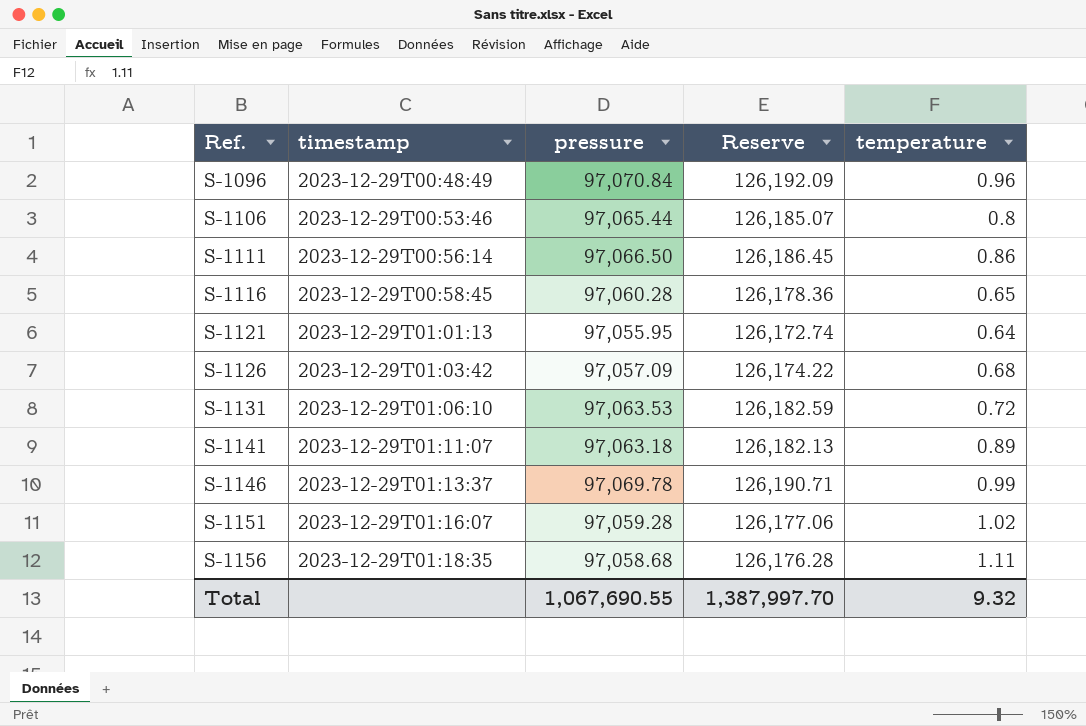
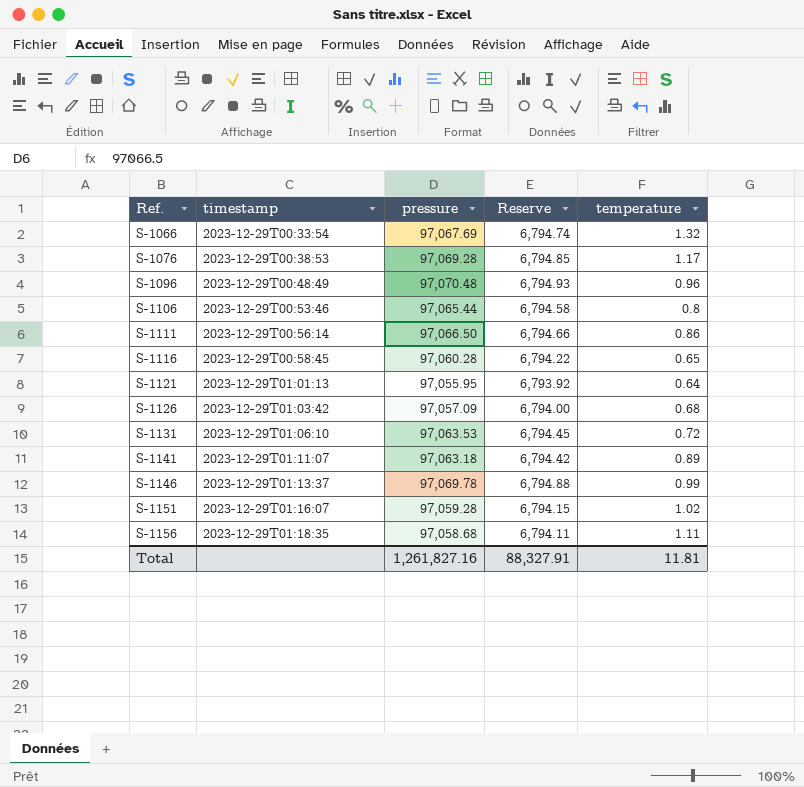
column Reserve | formula: [pressure] * 1.3 -> [pressure] * 0.07
row S-1066: none -> 2023-12-29T00:33:54 | 97,067.69 | 6,794.74 | 1.32
row S-1076: none -> 2023-12-29T00:38:53 | 97,069.28 | 6,794.85 | 1.17
S-1096 | pressure: 97,070.84 -> 97,070.48
Total | pressure: 1,067,690.55 -> 1,261,827.16
Total | Reserve: 1,387,997.70 -> 88,327.91
Total | temperature: 9.32 -> 11.81

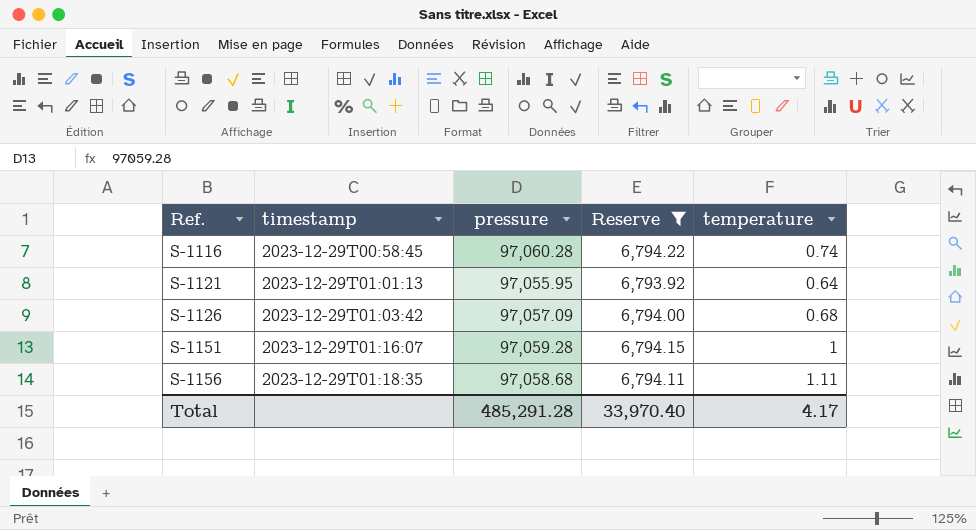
filter: none -> Reserve <= 6,794.22
S-1116 | temperature: 0.65 -> 0.74
S-1151 | temperature: 1.02 -> 1
Total | pressure: 1,261,827.16 -> 485,291.28
Total | Reserve: 88,327.91 -> 33,970.40
Total | temperature: 11.81 -> 4.17

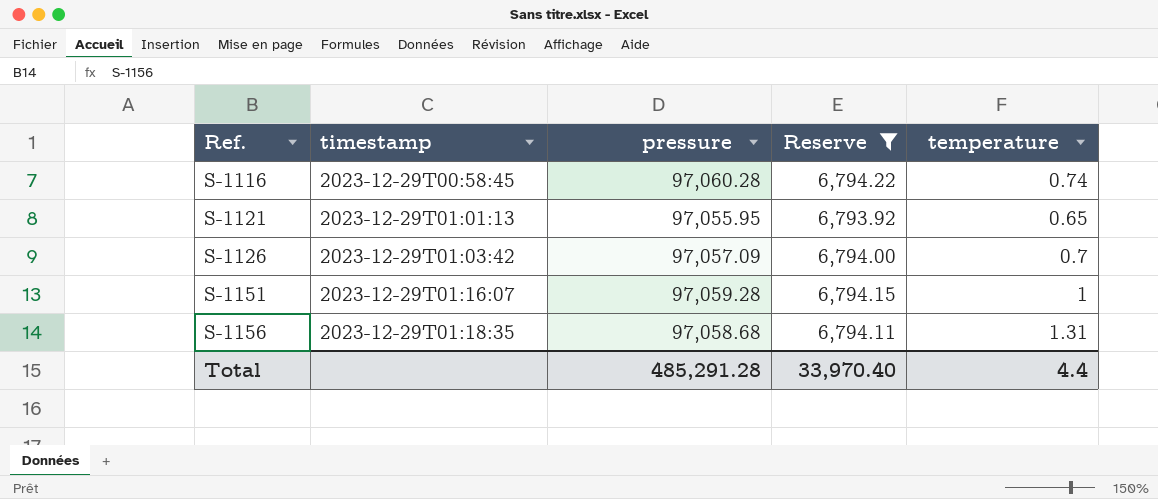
S-1121 | temperature: 0.64 -> 0.65
S-1126 | temperature: 0.68 -> 0.7
S-1156 | temperature: 1.11 -> 1.31
Total | temperature: 4.17 -> 4.4

